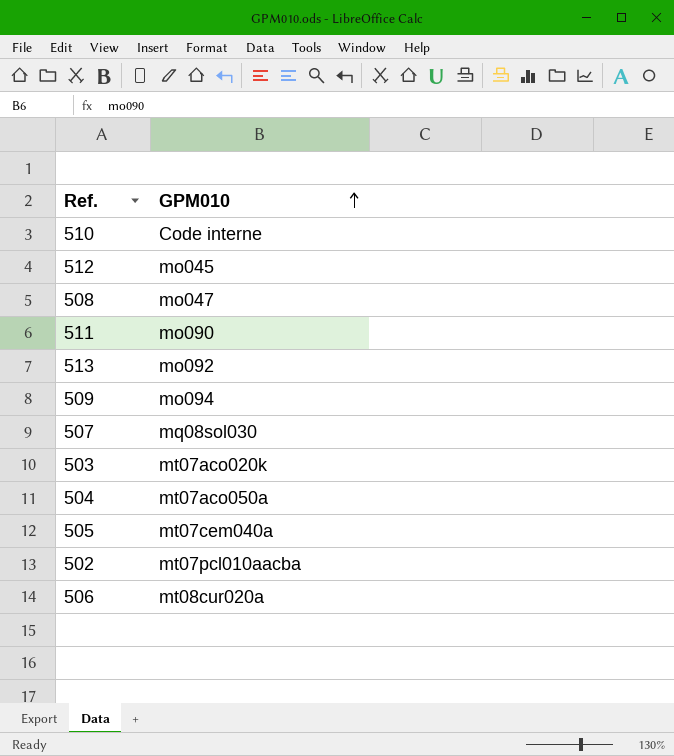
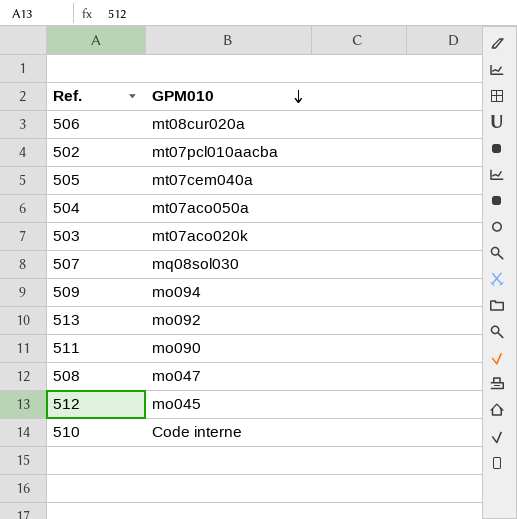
row order: GPM010 ascending -> GPM010 descending

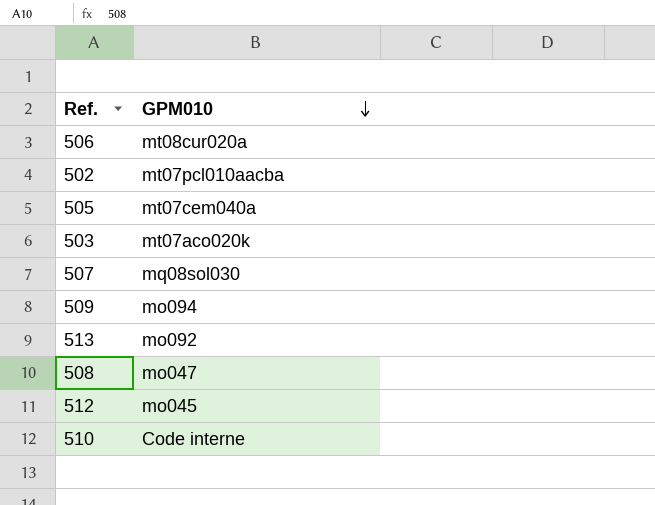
row 504: mt07aco050a -> none
row 511: mo090 -> none

